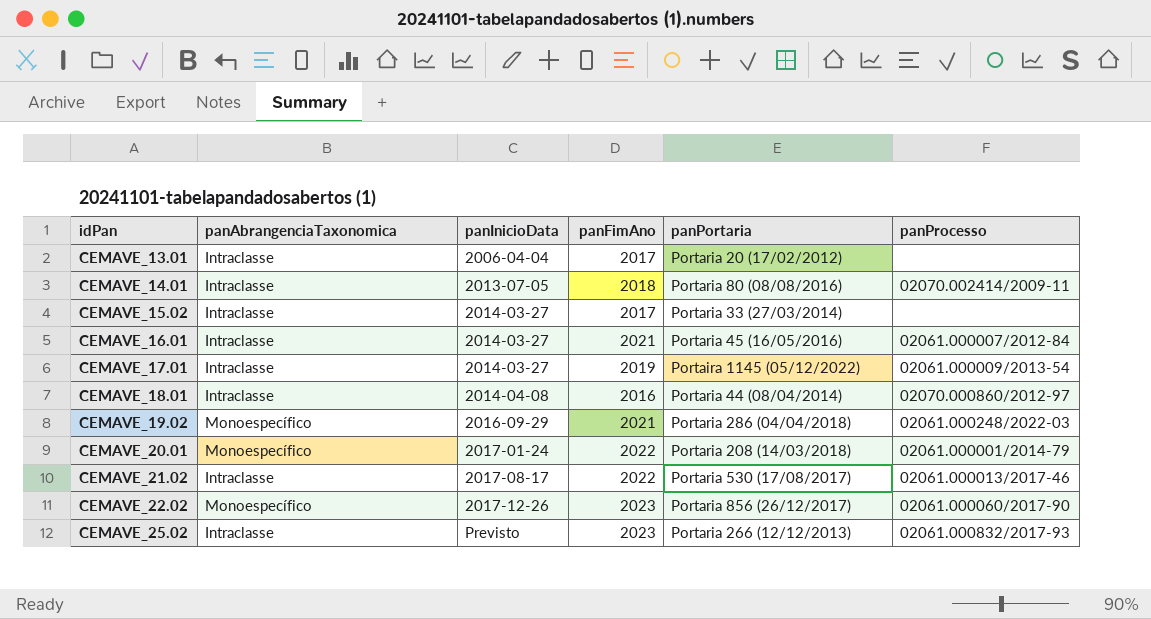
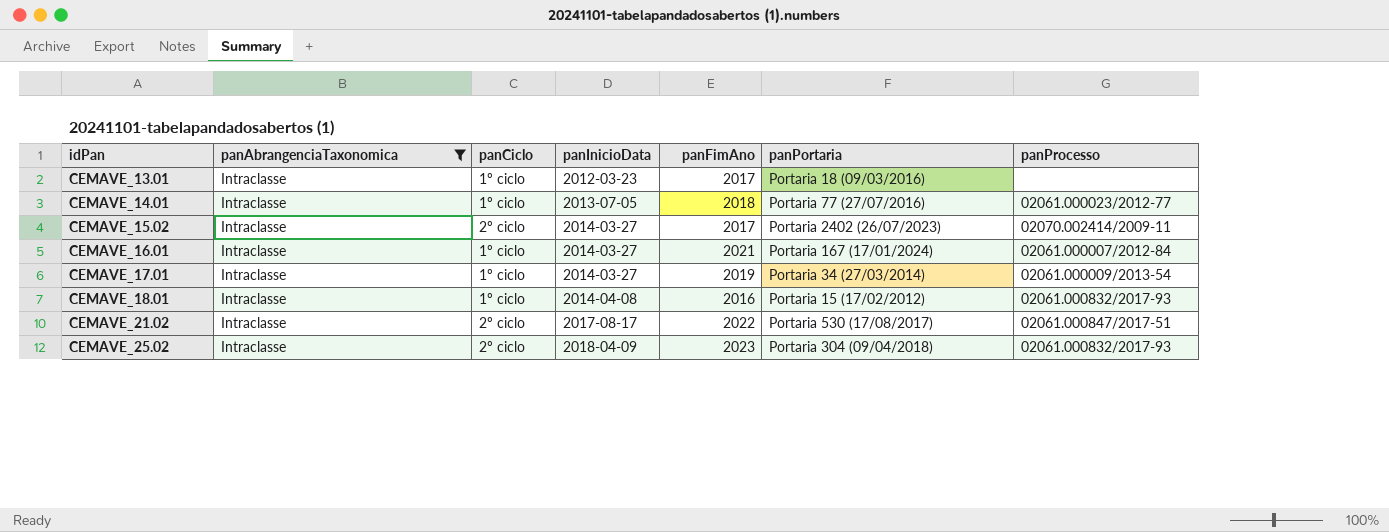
filter: none -> panAbrangenciaTaxonomica = Intraclasse
column panCiclo | position: none -> 3
CEMAVE_13.01 | panInicioData: 2006-04-04 -> 2012-03-23
CEMAVE_13.01 | panPortaria: Portaria 20 (17/02/2012) -> Portaria 18 (09/03/2016)
CEMAVE_14.01 | panPortaria: Portaria 80 (08/08/2016) -> Portaria 77 (27/07/2016)
CEMAVE_14.01 | panProcesso: 02070.002414/2009-11 -> 02061.000023/2012-77
CEMAVE_15.02 | panPortaria: Portaria 33 (27/03/2014) -> Portaria 2402 (26/07/2023)
CEMAVE_15.02 | panProcesso: none -> 02070.002414/2009-11
CEMAVE_16.01 | panPortaria: Portaria 45 (16/05/2016) -> Portaria 167 (17/01/2024)
CEMAVE_17.01 | panPortaria: Portaira 1145 (05/12/2022) -> Portaria 34 (27/03/2014)
CEMAVE_18.01 | panPortaria: Portaria 44 (08/04/2014) -> Portaria 15 (17/02/2012)
CEMAVE_18.01 | panProcesso: 02070.000860/2012-97 -> 02061.000832/2017-93
CEMAVE_21.02 | panProcesso: 02061.000013/2017-46 -> 02061.000847/2017-51
CEMAVE_25.02 | panInicioData: Previsto -> 2018-04-09
CEMAVE_25.02 | panPortaria: Portaria 266 (12/12/2013) -> Portaria 304 (09/04/2018)

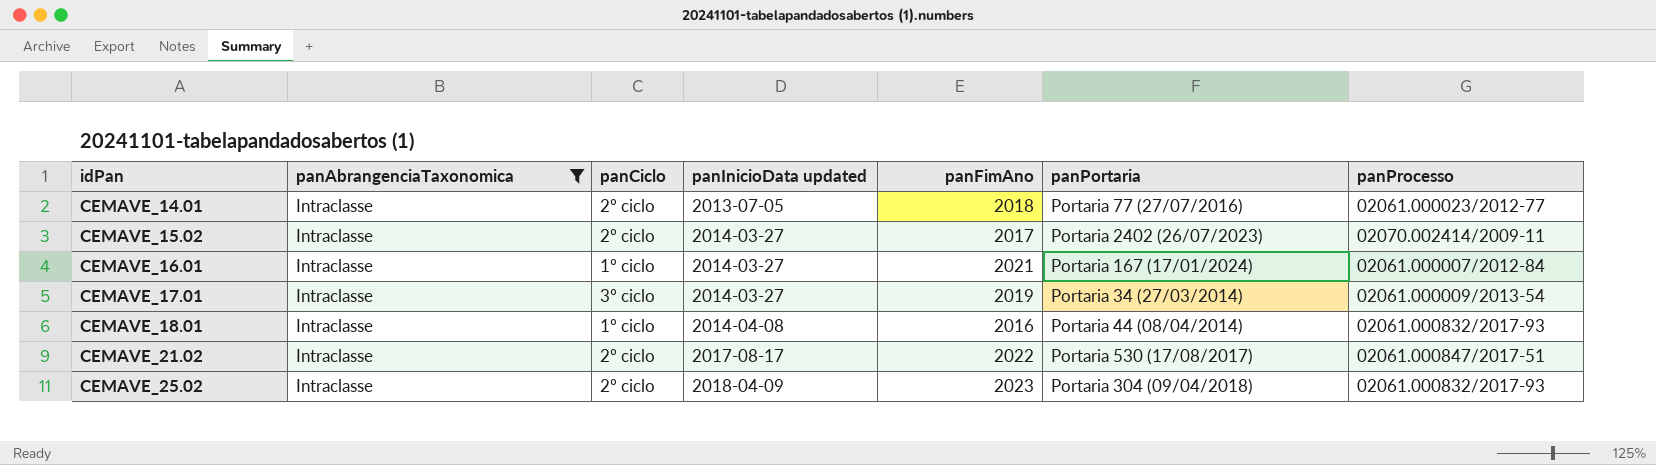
column name: panInicioData -> panInicioData updated
row CEMAVE_13.01: Intraclasse | 1º ciclo | 2012-03-23 | 2017 | Portaria 18 (09/03/2016) | none -> none
CEMAVE_14.01 | panCiclo: 1º ciclo -> 2º ciclo
CEMAVE_17.01 | panCiclo: 1º ciclo -> 3º ciclo
CEMAVE_18.01 | panPortaria: Portaria 15 (17/02/2012) -> Portaria 44 (08/04/2014)

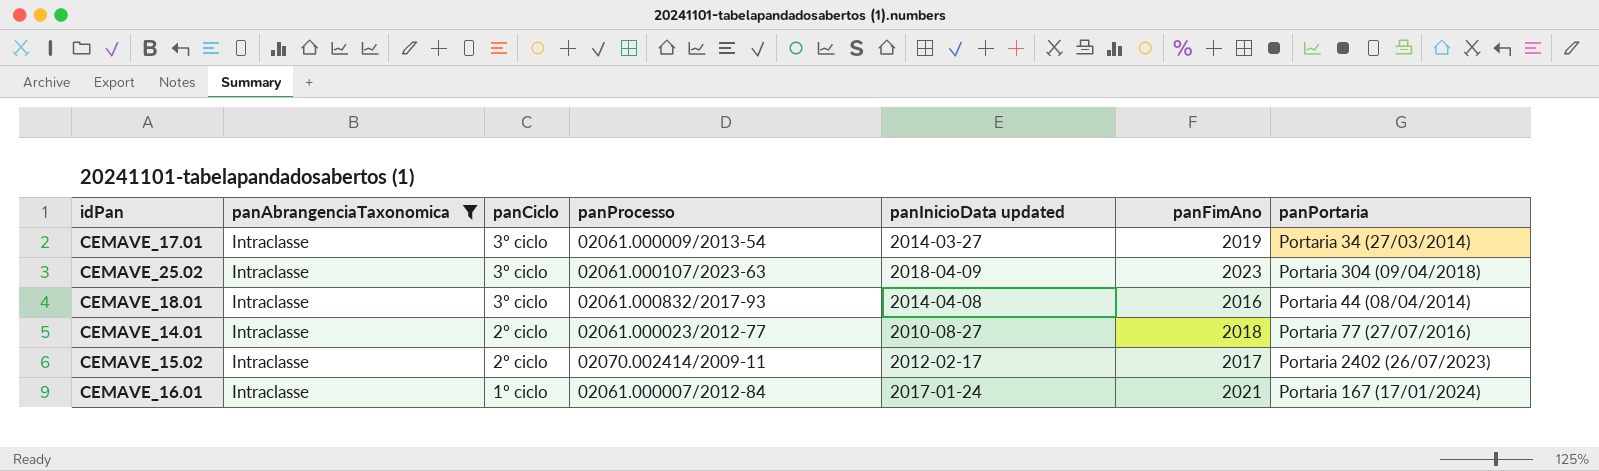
row order: idPan ascending -> panCiclo descending
column panProcesso | position: 7 -> 4
row CEMAVE_21.02: Intraclasse | 2º ciclo | 2017-08-17 | 2022 | Portaria 530 (17/08/2017) | 02061.000847/2017-51 -> none
CEMAVE_25.02 | panCiclo: 2º ciclo -> 3º ciclo
CEMAVE_25.02 | panProcesso: 02061.000832/2017-93 -> 02061.000107/2023-63
CEMAVE_18.01 | panCiclo: 1º ciclo -> 3º ciclo
CEMAVE_14.01 | panInicioData updated: 2013-07-05 -> 2010-08-27
CEMAVE_15.02 | panInicioData updated: 2014-03-27 -> 2012-02-17
CEMAVE_16.01 | panInicioData updated: 2014-03-27 -> 2017-01-24

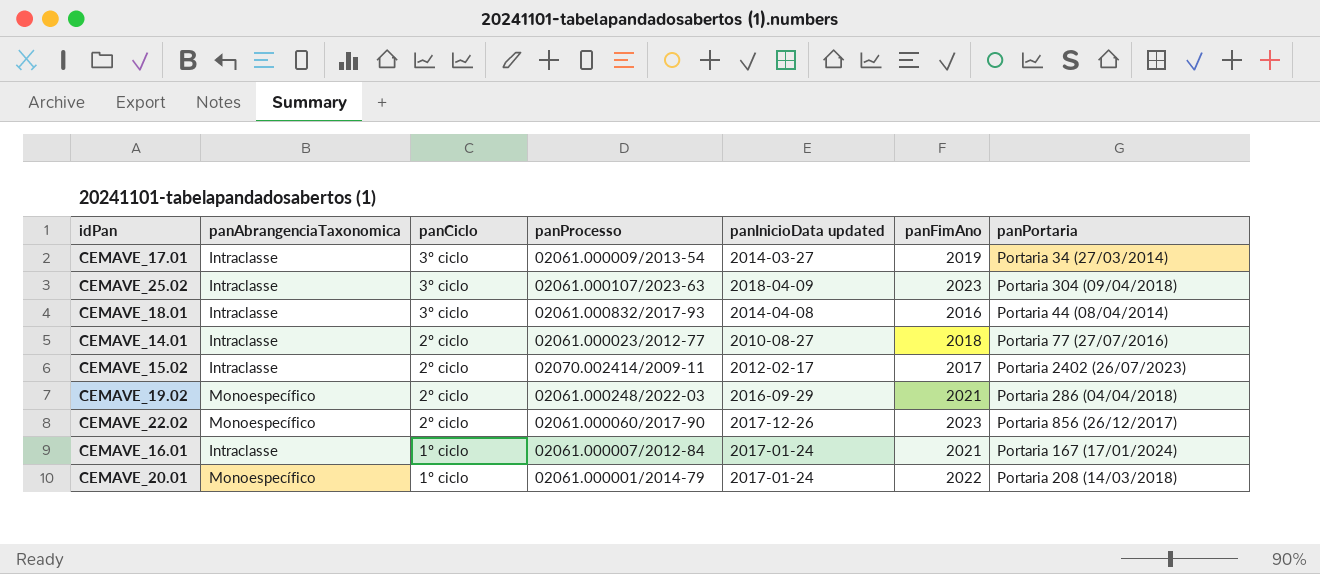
filter: panAbrangenciaTaxonomica = Intraclasse -> none

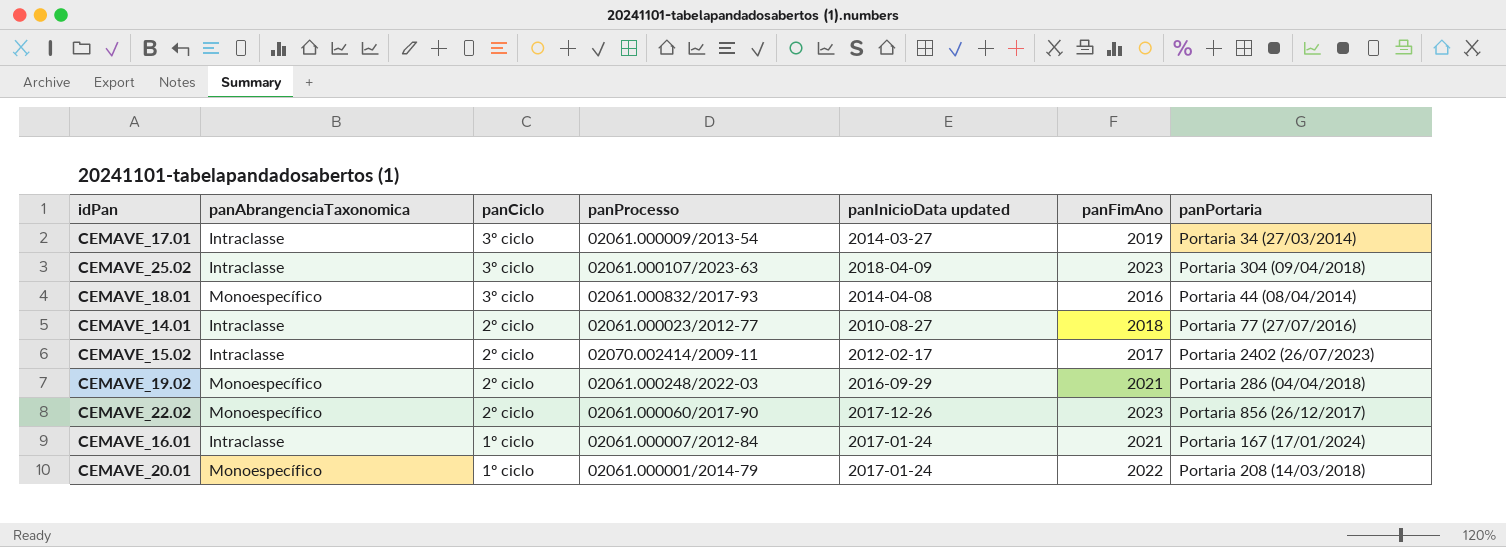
CEMAVE_18.01 | panAbrangenciaTaxonomica: Intraclasse -> Monoespecífico

